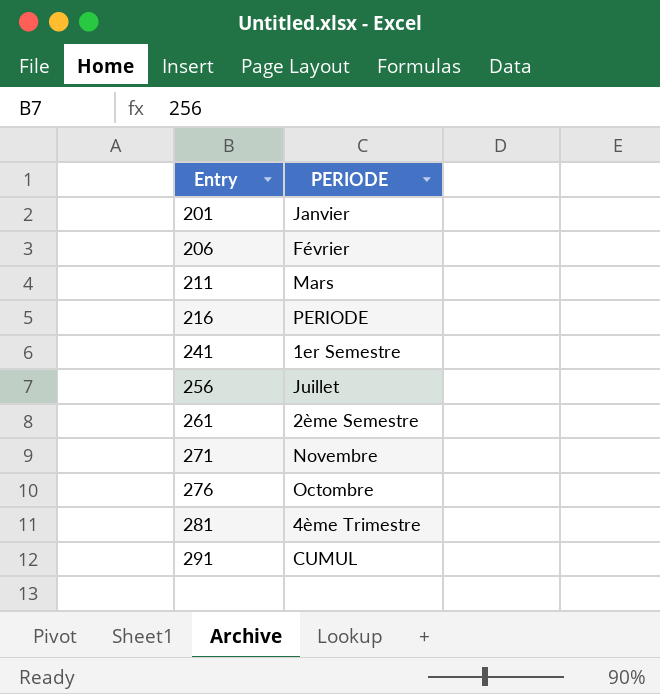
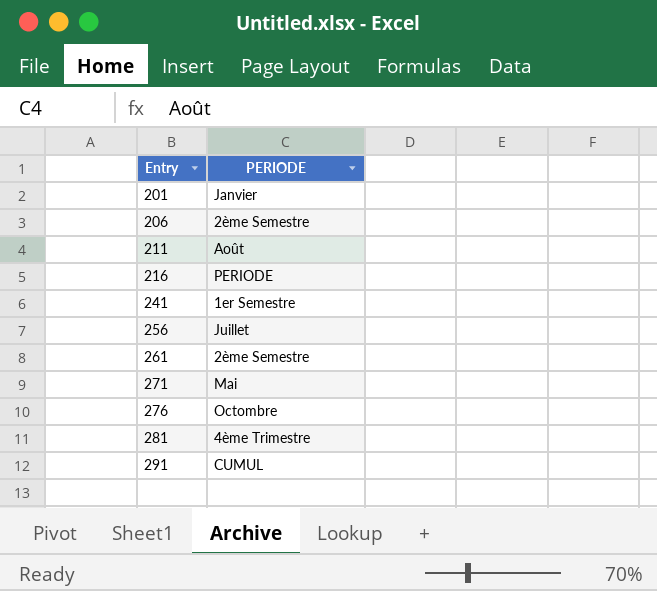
206 | PERIODE: Février -> 2ème Semestre
211 | PERIODE: Mars -> Août
271 | PERIODE: Novembre -> Mai

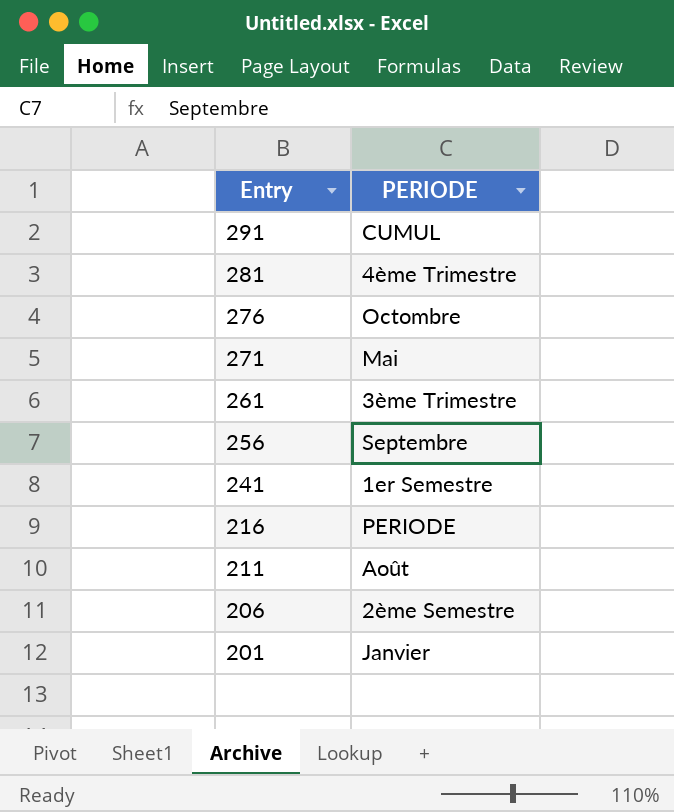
row order: Entry ascending -> Entry descending
261 | PERIODE: 2ème Semestre -> 3ème Trimestre
256 | PERIODE: Juillet -> Septembre

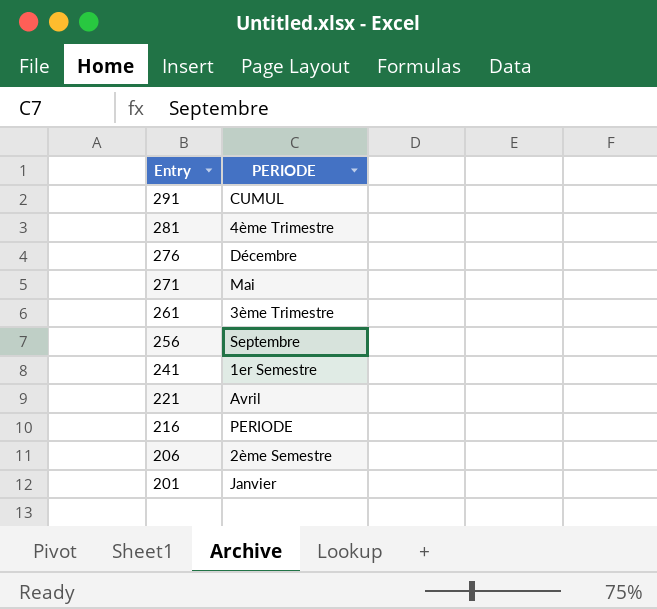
row 211: Août -> none
276 | PERIODE: Octombre -> Décembre
row 221: none -> Avril

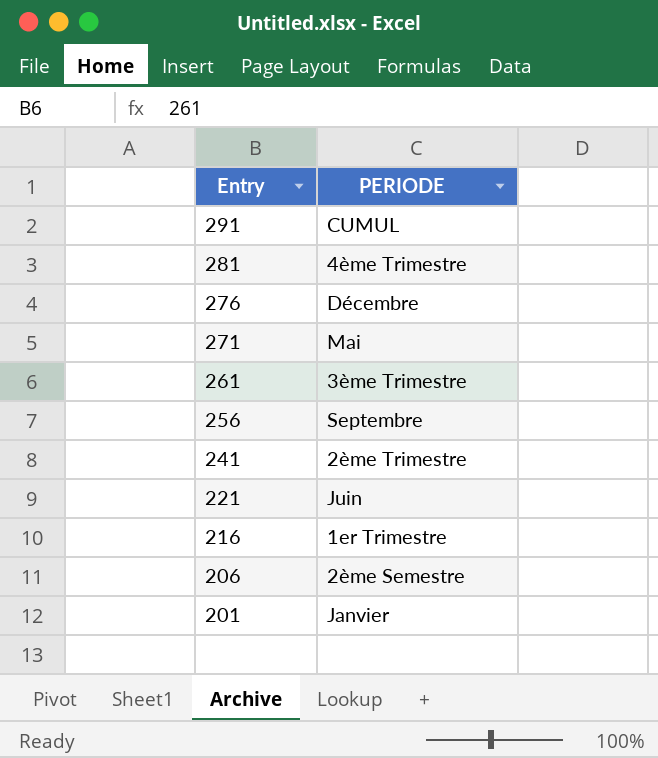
241 | PERIODE: 1er Semestre -> 2ème Trimestre
221 | PERIODE: Avril -> Juin
216 | PERIODE: PERIODE -> 1er Trimestre

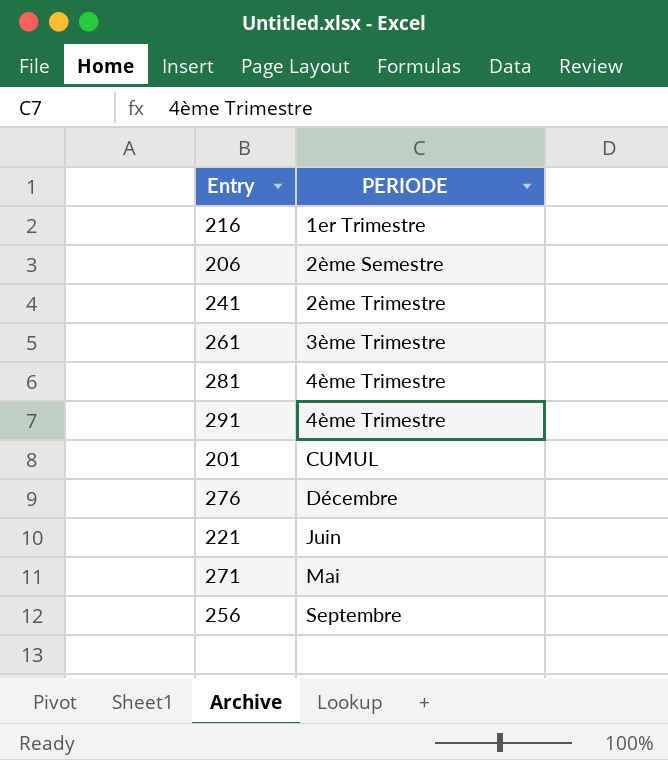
row order: Entry descending -> PERIODE ascending
291 | PERIODE: CUMUL -> 4ème Trimestre
201 | PERIODE: Janvier -> CUMUL

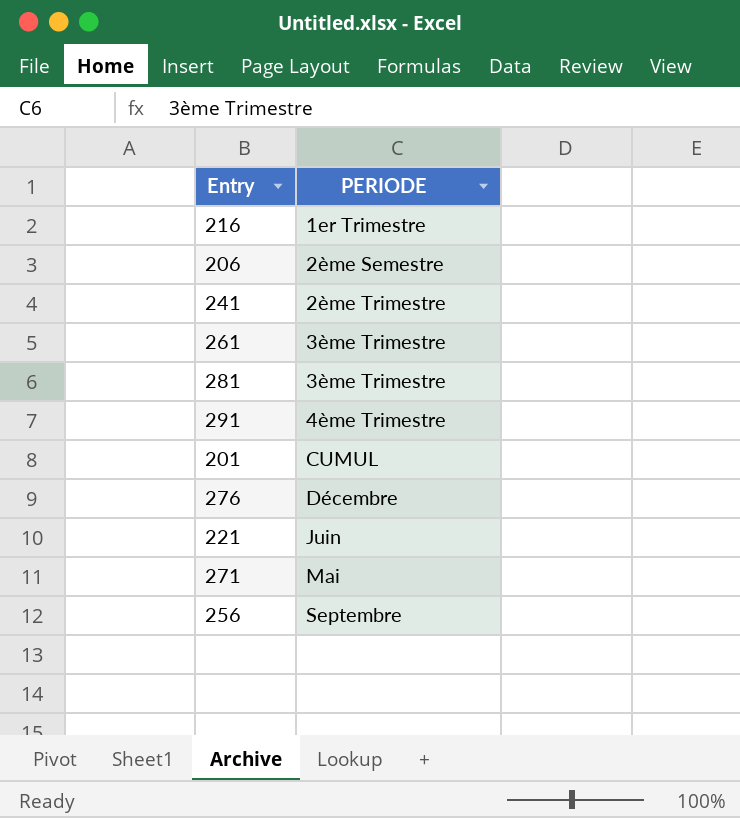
281 | PERIODE: 4ème Trimestre -> 3ème Trimestre

